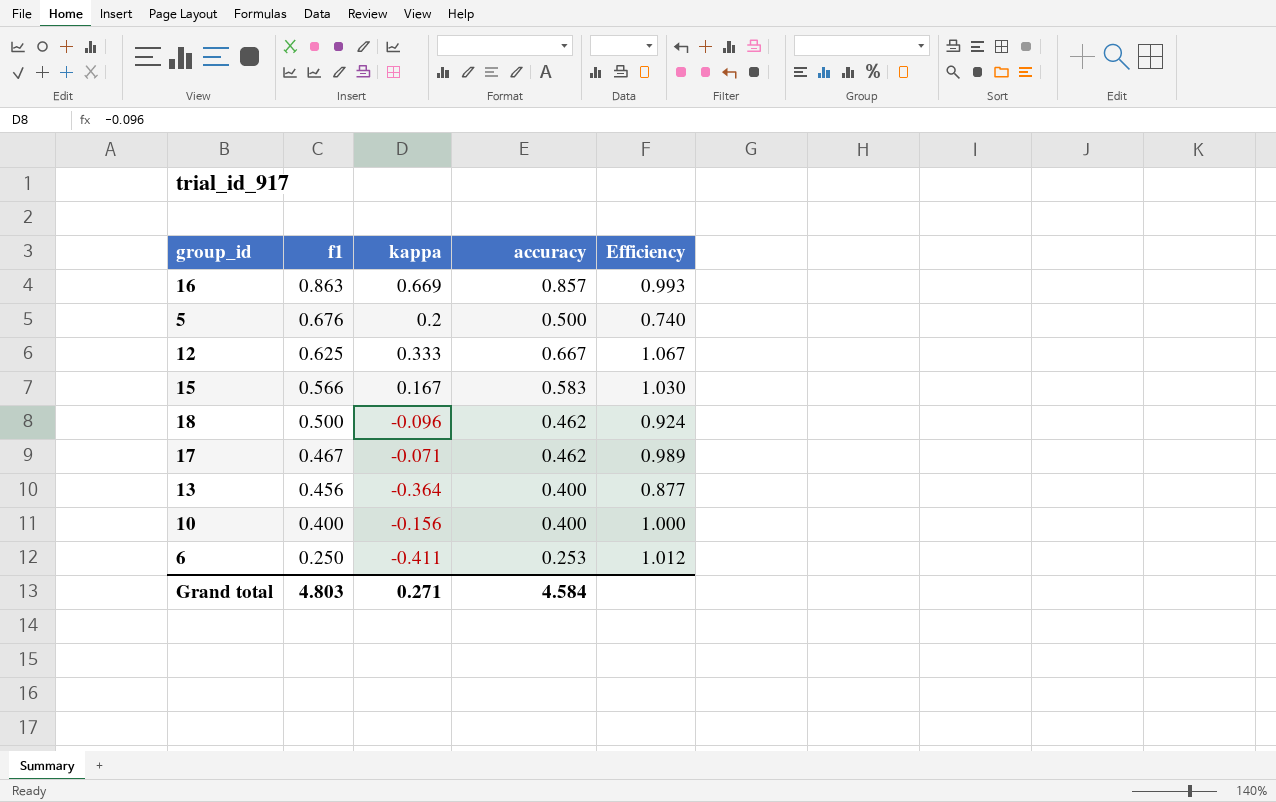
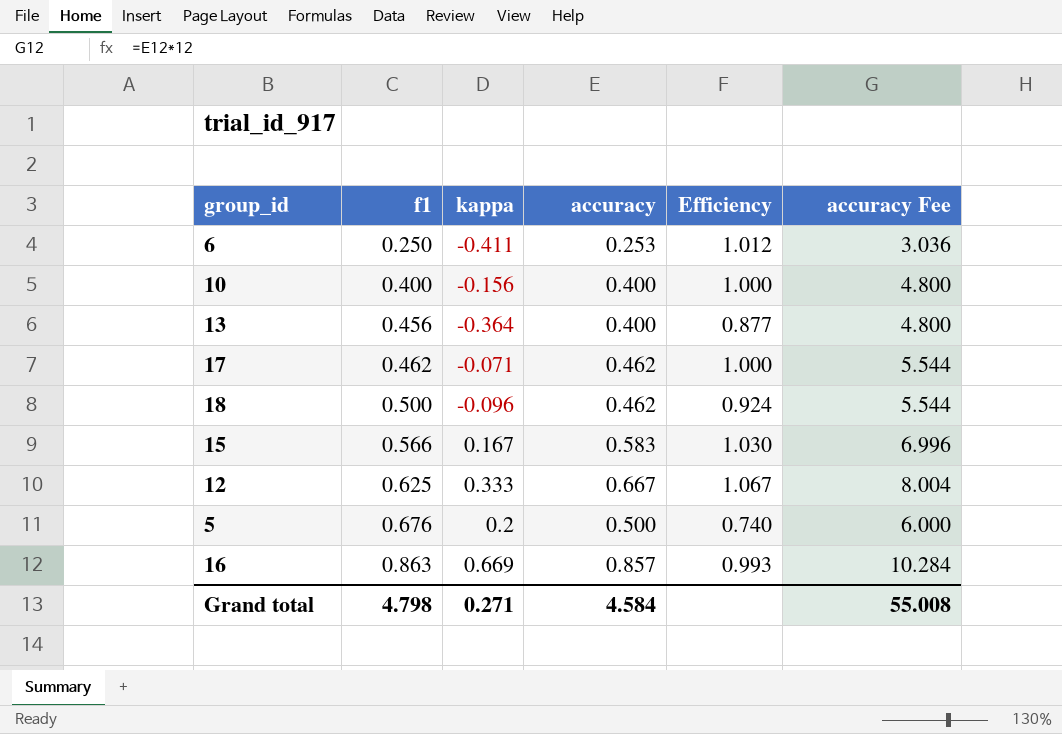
row order: f1 descending -> f1 ascending
column accuracy Fee | formula: none -> [accuracy] * 12
17 | f1: 0.467 -> 0.462
17 | Efficiency: 0.989 -> 1.000
Grand total | f1: 4.803 -> 4.798

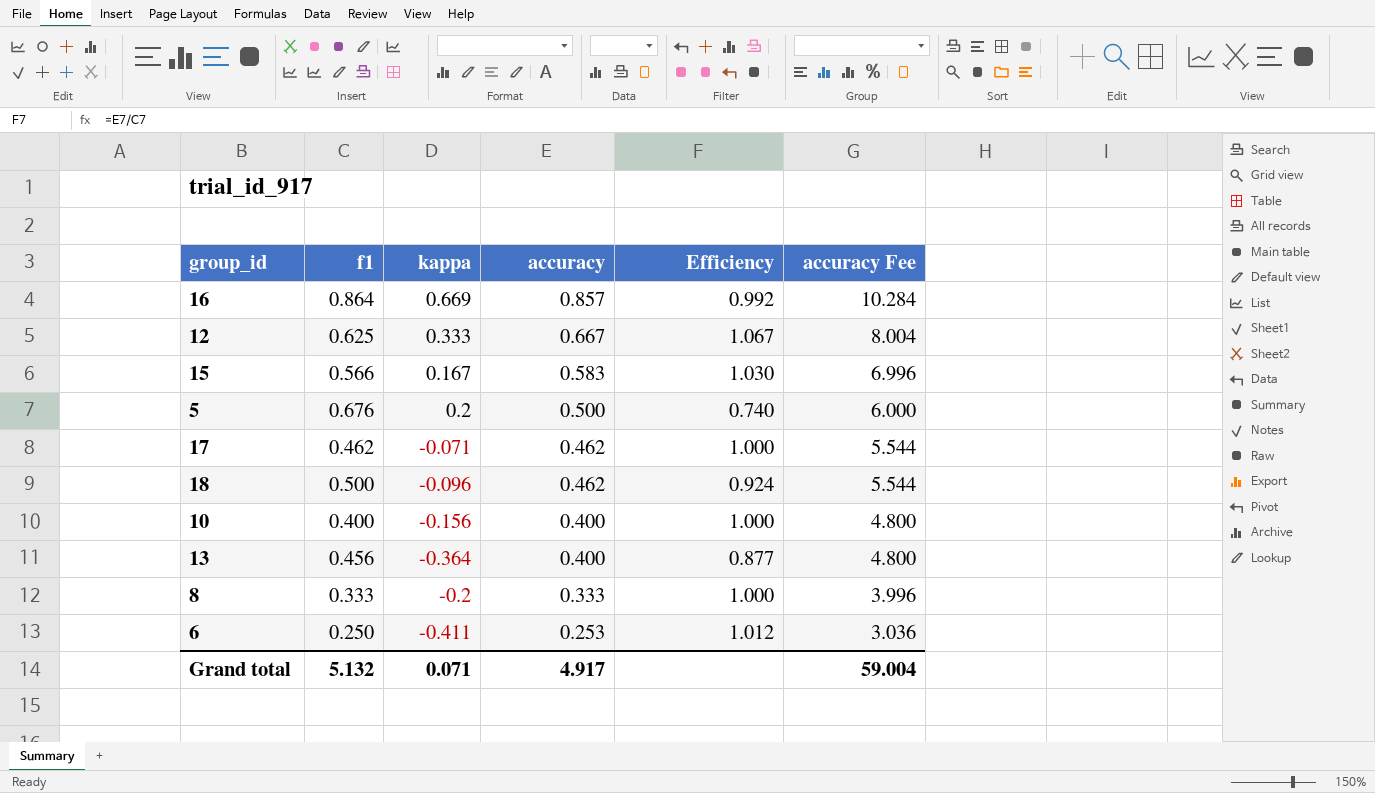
row order: f1 ascending -> accuracy descending
16 | f1: 0.863 -> 0.864
16 | Efficiency: 0.993 -> 0.992
row 8: none -> 0.333 | -0.2 | 0.333 | 1.000 | 3.996
Grand total | f1: 4.798 -> 5.132
Grand total | kappa: 0.271 -> 0.071
Grand total | accuracy: 4.584 -> 4.917
Grand total | accuracy Fee: 55.008 -> 59.004

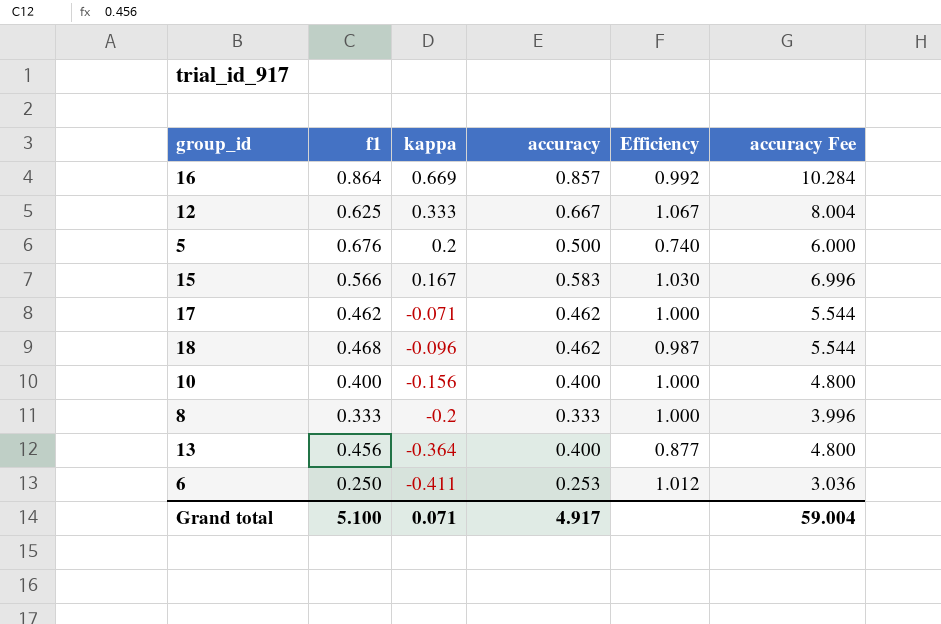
row order: accuracy descending -> kappa descending
18 | f1: 0.500 -> 0.468
18 | Efficiency: 0.924 -> 0.987
Grand total | f1: 5.132 -> 5.100

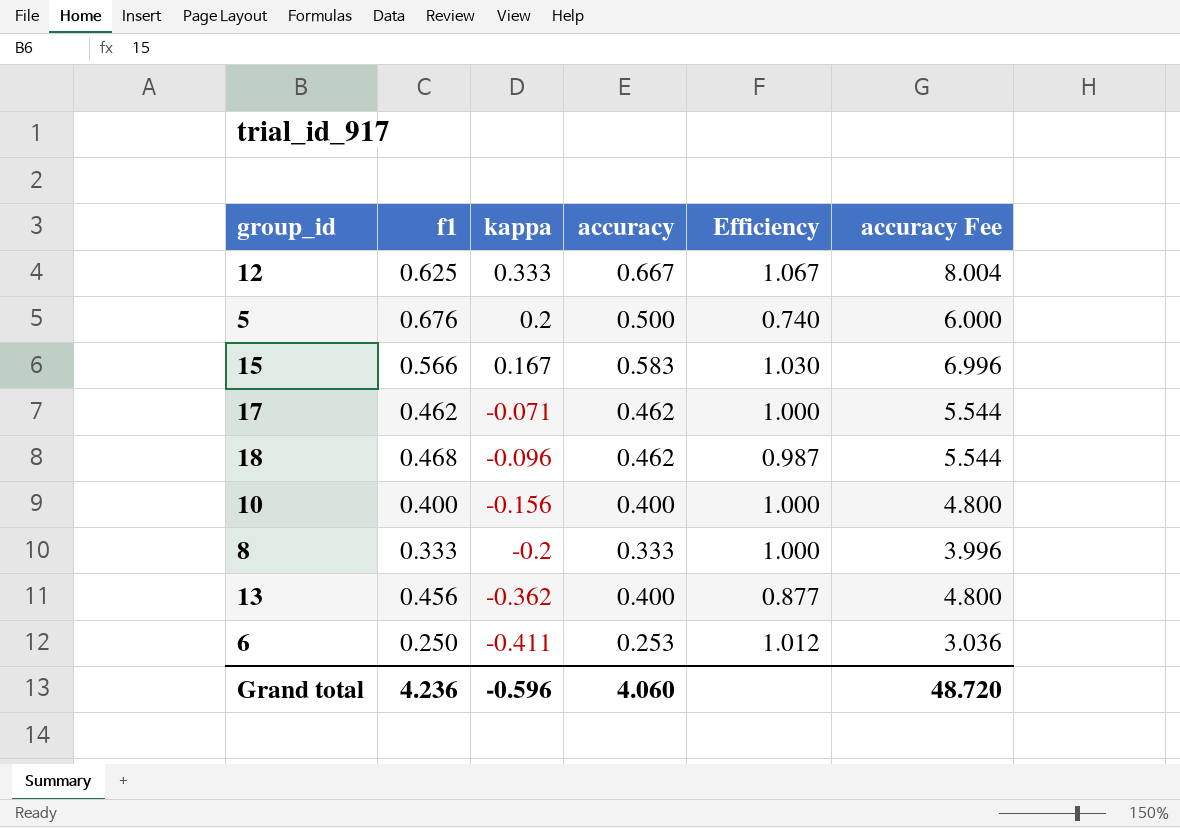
row 16: 0.864 | 0.669 | 0.857 | 0.992 | 10.284 -> none
13 | kappa: -0.364 -> -0.362
Grand total | f1: 5.100 -> 4.236
Grand total | kappa: 0.071 -> -0.596
Grand total | accuracy: 4.917 -> 4.060
Grand total | accuracy Fee: 59.004 -> 48.720

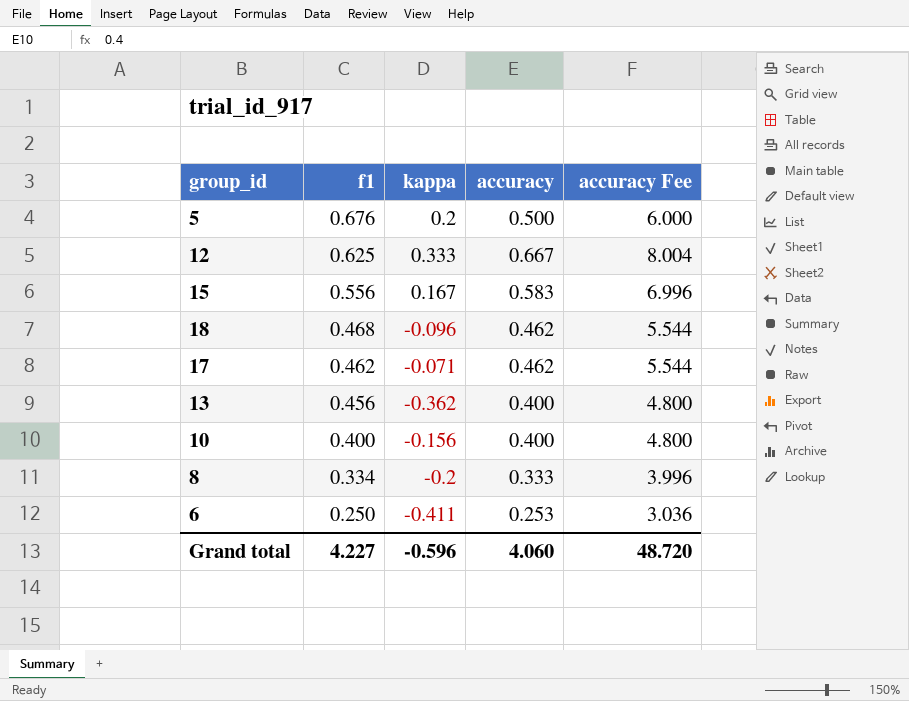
row order: kappa descending -> f1 descending
column Efficiency | formula: [accuracy] / [f1] -> none
15 | f1: 0.566 -> 0.556
8 | f1: 0.333 -> 0.334
Grand total | f1: 4.236 -> 4.227

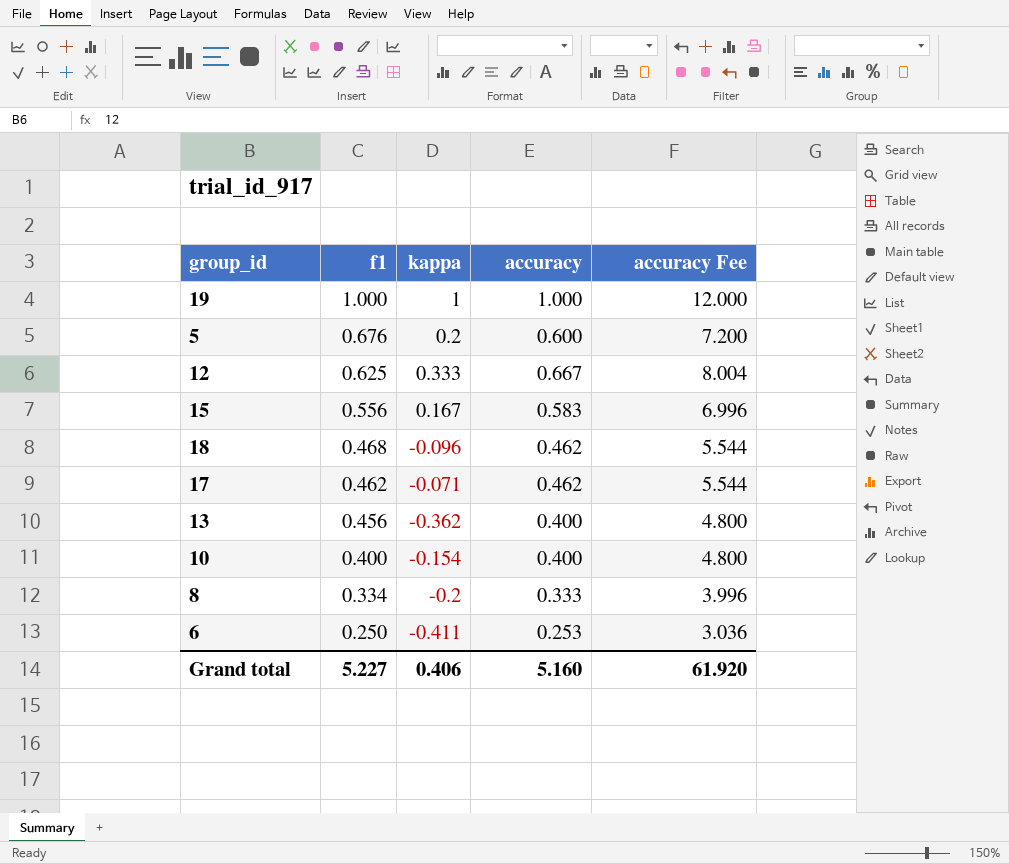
row 19: none -> 1.000 | 1 | 1.000 | 12.000
5 | accuracy: 0.500 -> 0.600
5 | accuracy Fee: 6.000 -> 7.200
10 | kappa: -0.156 -> -0.154
Grand total | f1: 4.227 -> 5.227
Grand total | kappa: -0.596 -> 0.406
Grand total | accuracy: 4.060 -> 5.160
Grand total | accuracy Fee: 48.720 -> 61.920

